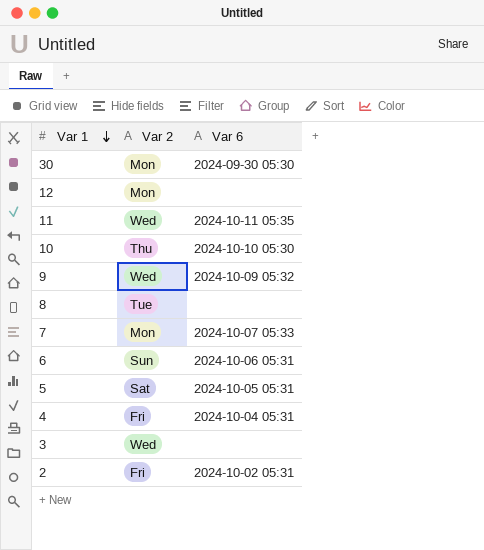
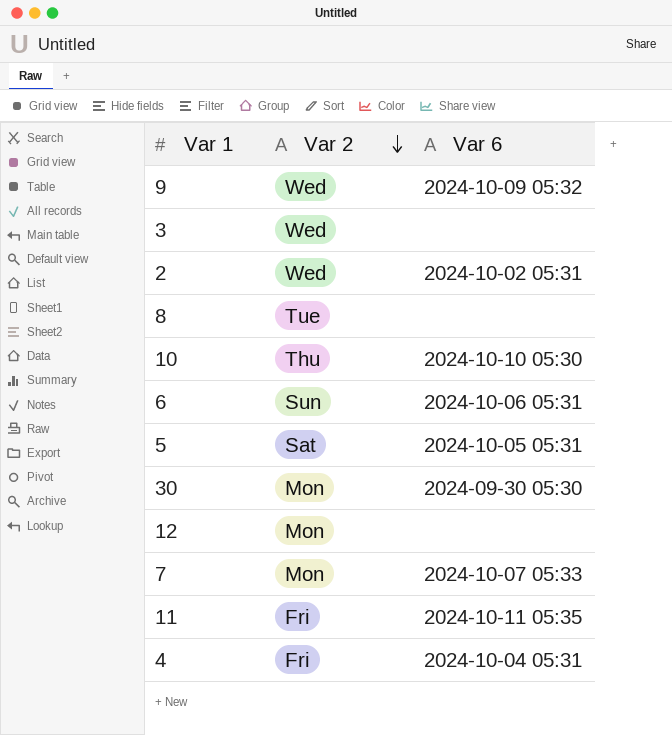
row order: Var 1 descending -> Var 2 descending
2 | Var 2: Fri -> Wed
11 | Var 2: Wed -> Fri

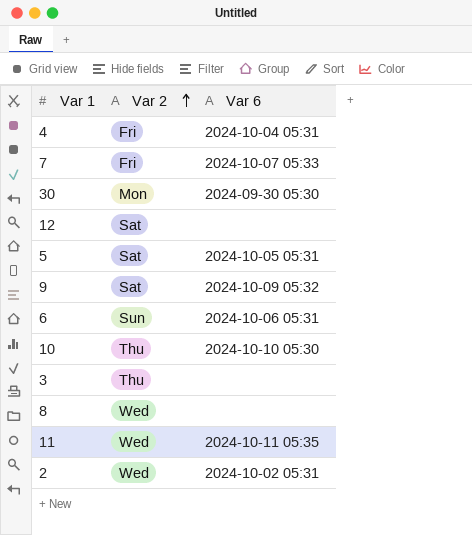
row order: Var 2 descending -> Var 2 ascending
7 | Var 2: Mon -> Fri
12 | Var 2: Mon -> Sat
9 | Var 2: Wed -> Sat
3 | Var 2: Wed -> Thu
8 | Var 2: Tue -> Wed
11 | Var 2: Fri -> Wed

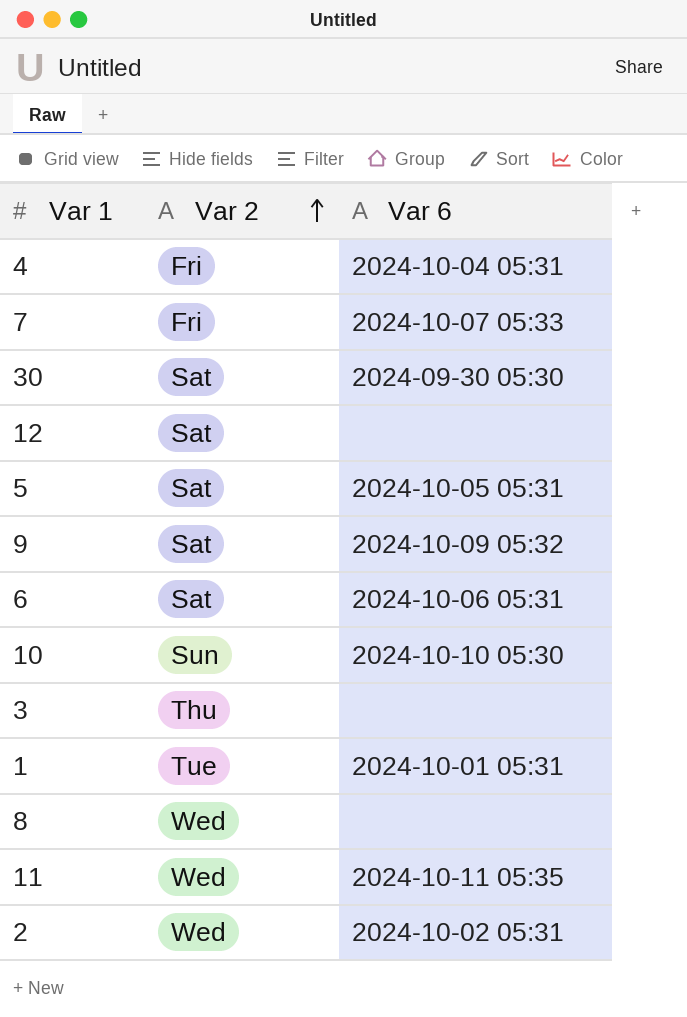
30 | Var 2: Mon -> Sat
6 | Var 2: Sun -> Sat
10 | Var 2: Thu -> Sun
row 1: none -> Tue | 2024-10-01 05:31

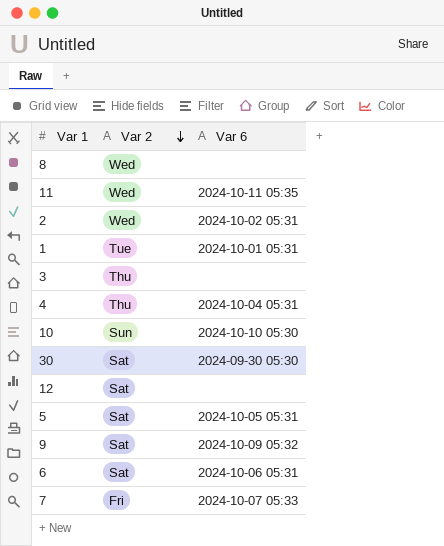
row order: Var 2 ascending -> Var 2 descending
4 | Var 2: Fri -> Thu

